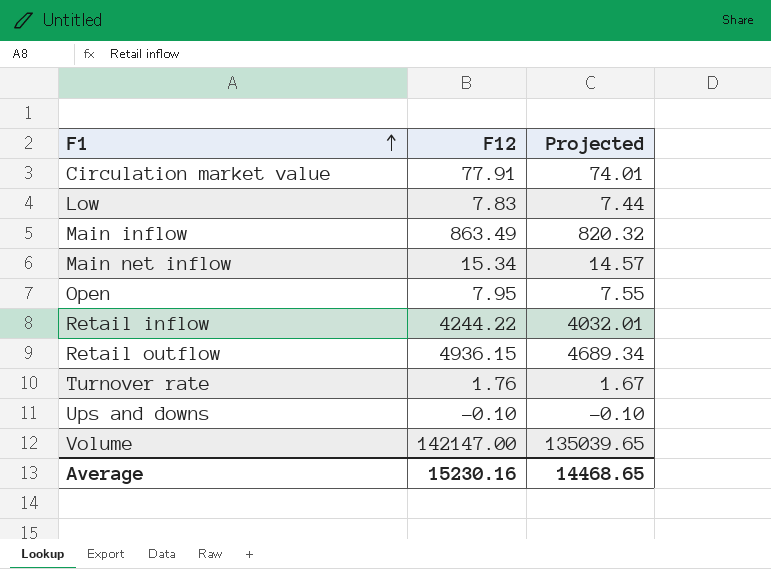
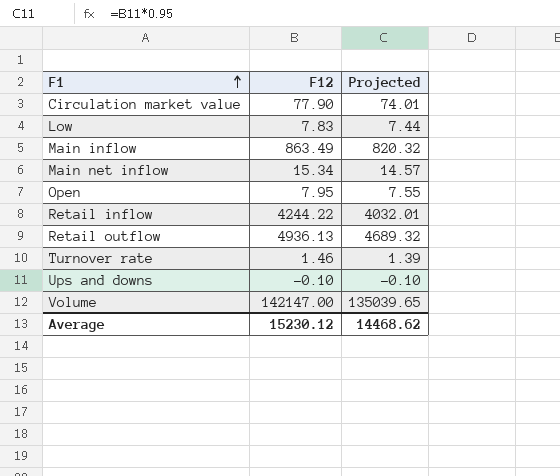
Circulation market value | F12: 77.91 -> 77.90
Retail outflow | F12: 4936.15 -> 4936.13
Retail outflow | Projected: 4689.34 -> 4689.32
Turnover rate | F12: 1.76 -> 1.46
Turnover rate | Projected: 1.67 -> 1.39
Average | F12: 15230.16 -> 15230.12
Average | Projected: 14468.65 -> 14468.62

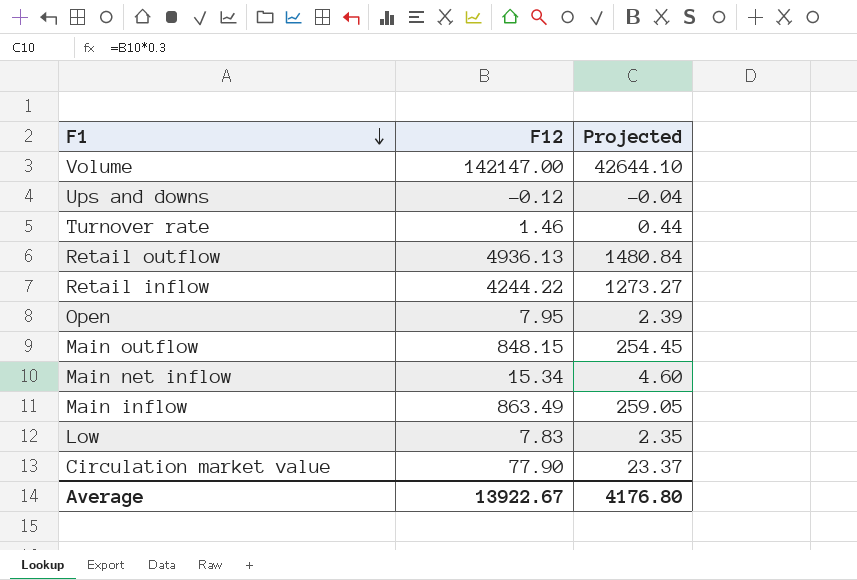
row order: F1 ascending -> F1 descending
column Projected | formula: [F12] * 0.95 -> [F12] * 0.3
Ups and downs | F12: -0.10 -> -0.12
row Main outflow: none -> 848.15 | 254.45
Average | F12: 15230.12 -> 13922.67
Average | Projected: 14468.62 -> 4176.80

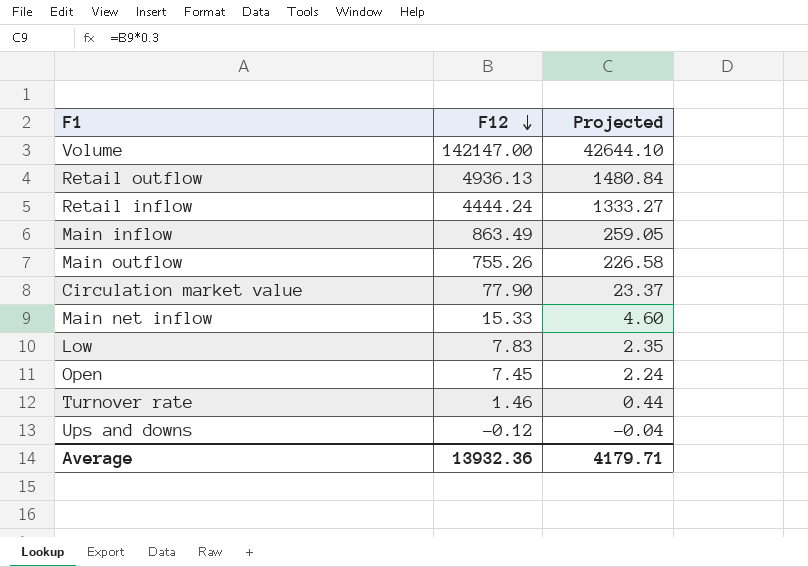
row order: F1 descending -> F12 descending
Retail inflow | F12: 4244.22 -> 4444.24
Retail inflow | Projected: 1273.27 -> 1333.27
Main outflow | F12: 848.15 -> 755.26
Main outflow | Projected: 254.45 -> 226.58
Main net inflow | F12: 15.34 -> 15.33
Open | F12: 7.95 -> 7.45
Open | Projected: 2.39 -> 2.24
Average | F12: 13922.67 -> 13932.36
Average | Projected: 4176.80 -> 4179.71

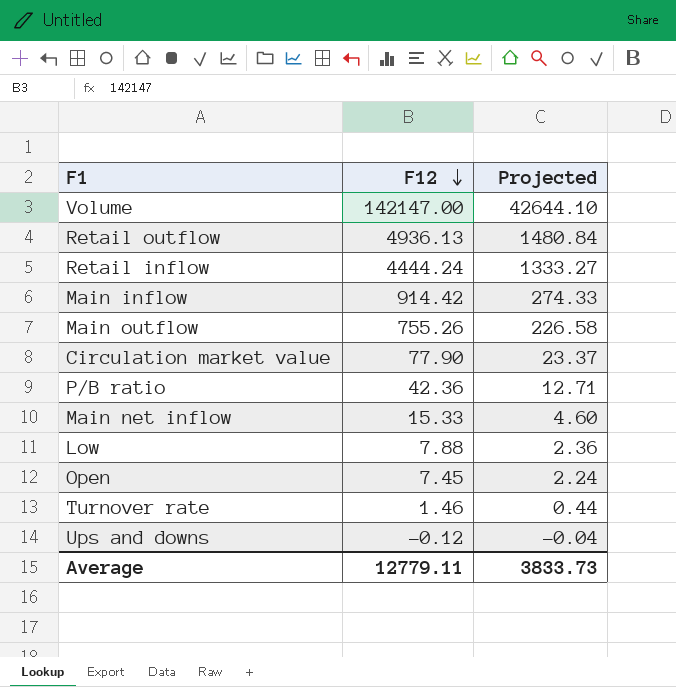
Main inflow | F12: 863.49 -> 914.42
Main inflow | Projected: 259.05 -> 274.33
row P/B ratio: none -> 42.36 | 12.71
Low | F12: 7.83 -> 7.88
Low | Projected: 2.35 -> 2.36
Average | F12: 13932.36 -> 12779.11
Average | Projected: 4179.71 -> 3833.73

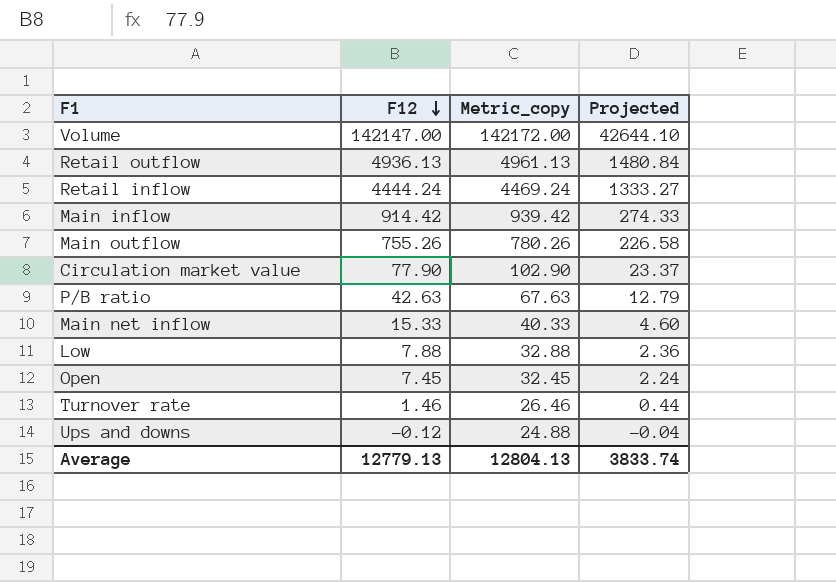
column Metric_copy | formula: none -> [F12] + 25
P/B ratio | F12: 42.36 -> 42.63
P/B ratio | Projected: 12.71 -> 12.79
Average | F12: 12779.11 -> 12779.13
Average | Projected: 3833.73 -> 3833.74

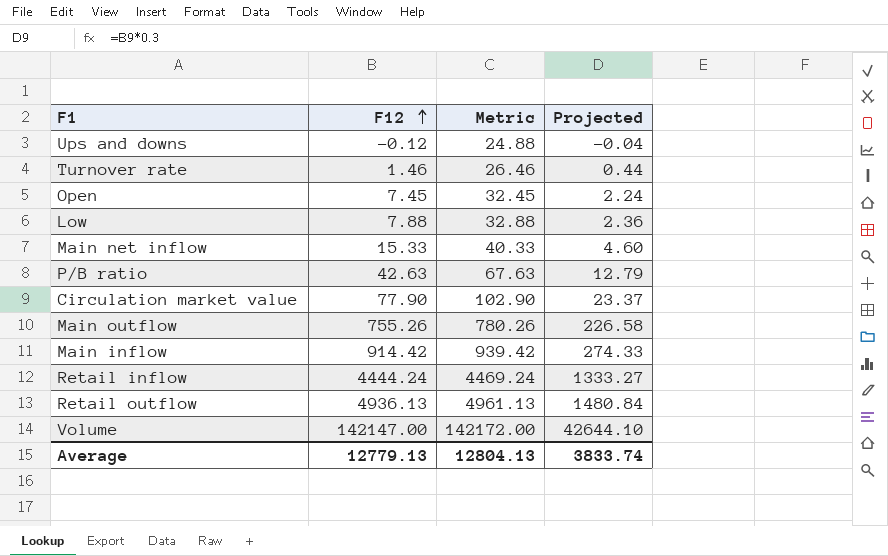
row order: F12 descending -> F12 ascending
column name: Metric_copy -> Metric

